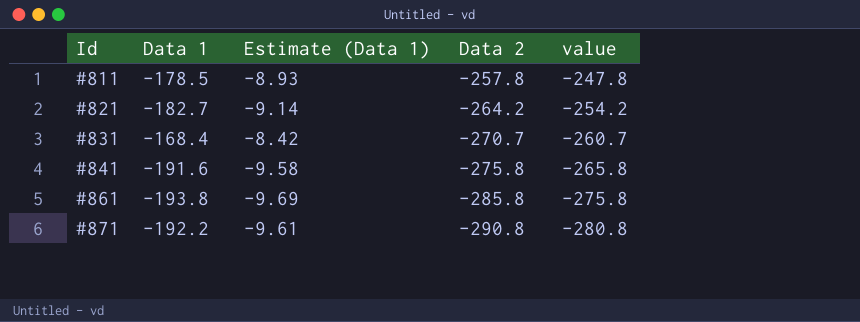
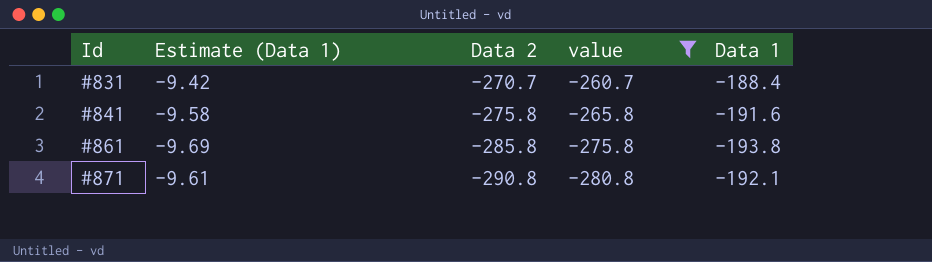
filter: none -> value <= -260.7
column Data 1 | position: 2 -> 5
#831 | Estimate (Data 1): -8.42 -> -9.42
#831 | Data 1: -168.4 -> -188.4
#871 | Data 1: -192.2 -> -192.1

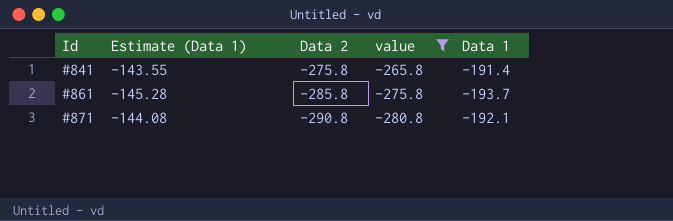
column Estimate (Data 1) | formula: [Data 1] * 0.05 -> [Data 1] * 0.75
row #831: -9.42 | -270.7 | -260.7 | -188.4 -> none
#841 | Data 1: -191.6 -> -191.4
#861 | Data 1: -193.8 -> -193.7

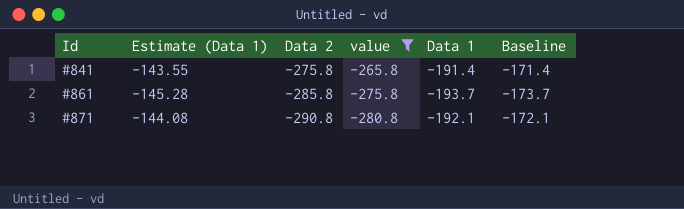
column Baseline | formula: none -> [Data 1] + 20

